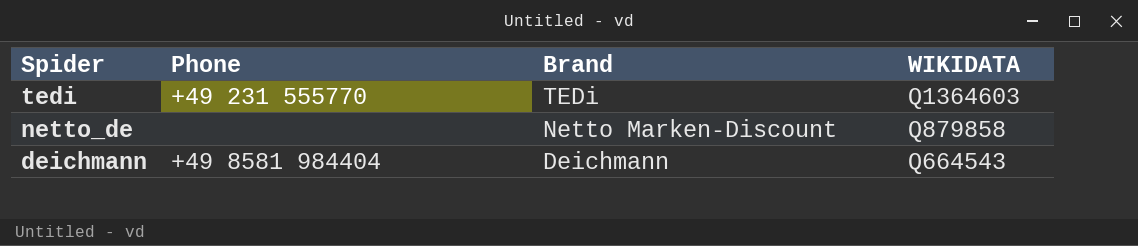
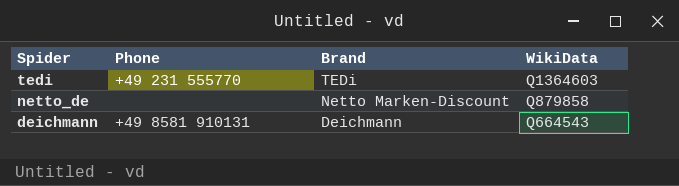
column name: WIKIDATA -> WikiData
deichmann | Phone: +49 8581 984404 -> +49 8581 910131

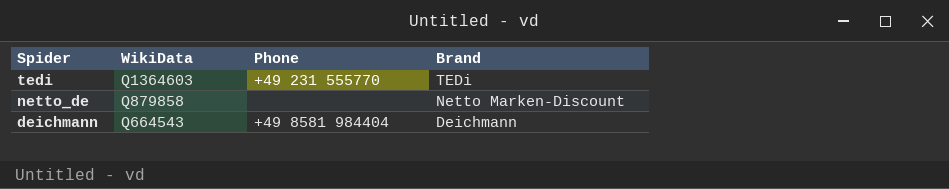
column WikiData | position: 4 -> 2
deichmann | Phone: +49 8581 910131 -> +49 8581 984404

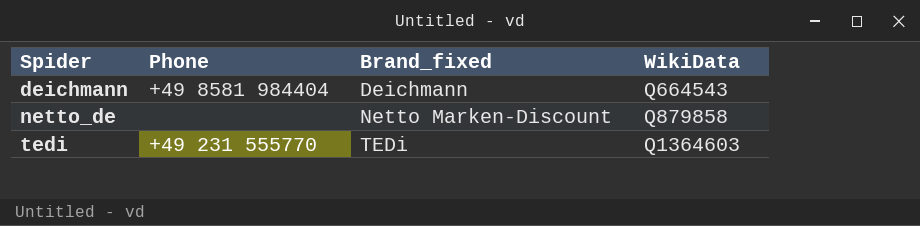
row order: Spider descending -> Spider ascending
column name: Brand -> Brand_fixed
column WikiData | position: 2 -> 4

